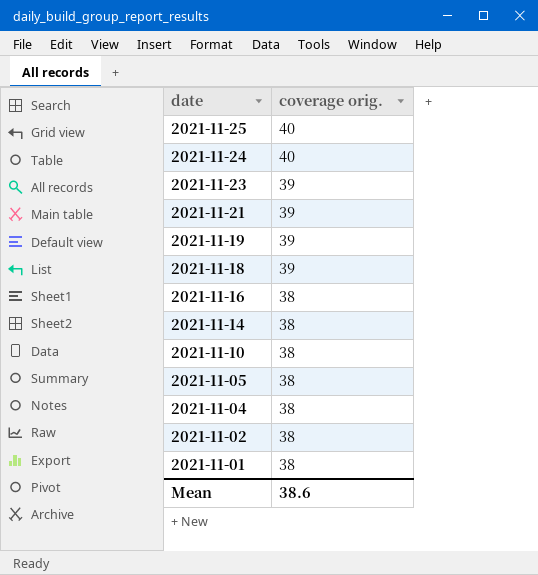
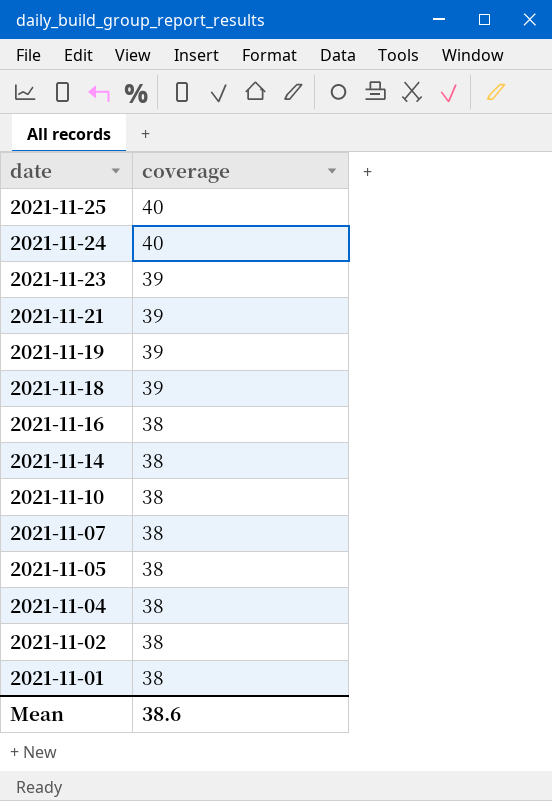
column name: coverage orig. -> coverage
row 2021-11-07: none -> 38

